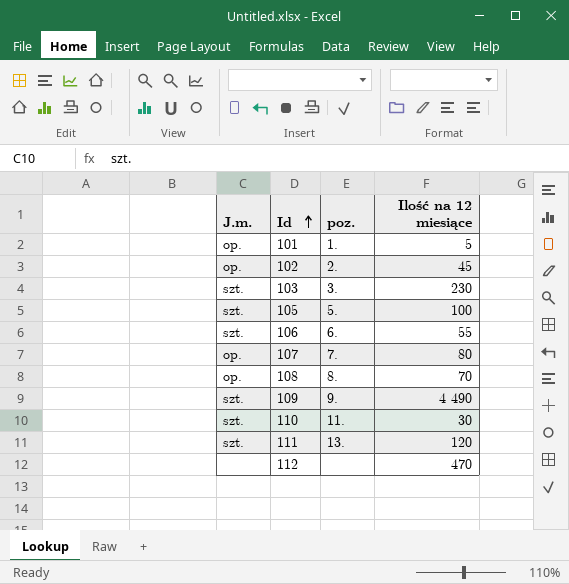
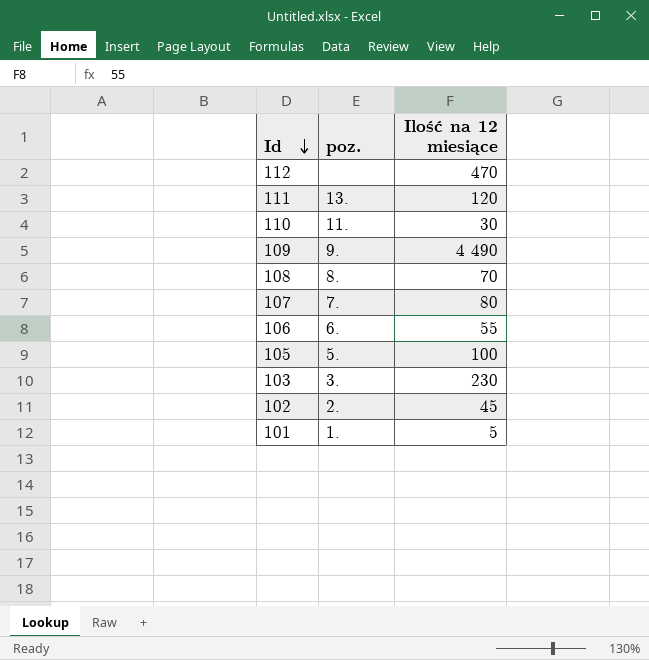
row order: Id ascending -> Id descending
column J.m. | position: 1 -> none

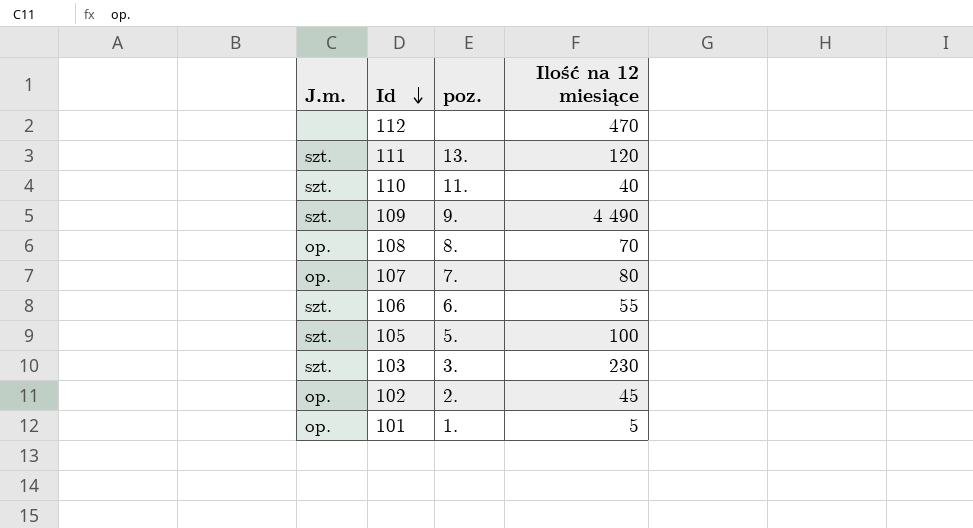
column J.m. | position: none -> 1
110 | Ilość na 12 miesiące: 30 -> 40

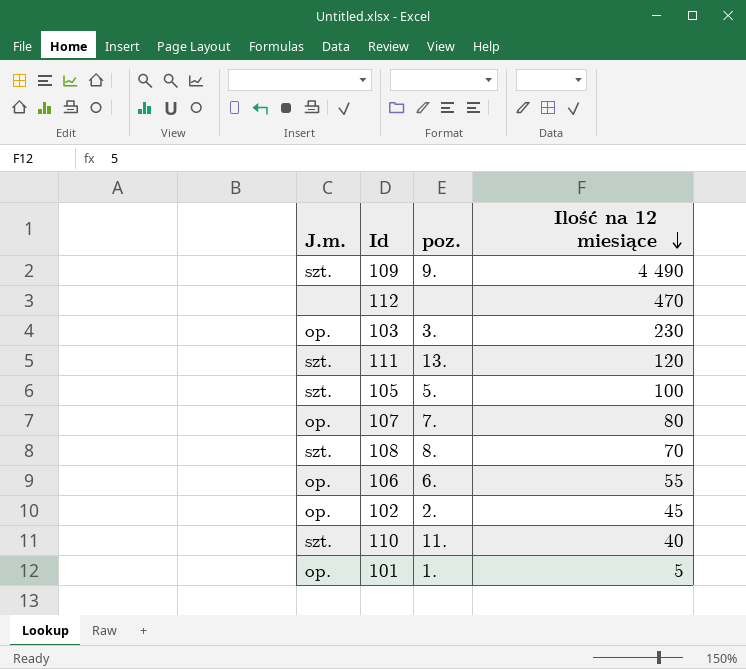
row order: Id descending -> Ilość na 12 miesiące descending
103 | J.m.: szt. -> op.
108 | J.m.: op. -> szt.
106 | J.m.: szt. -> op.

